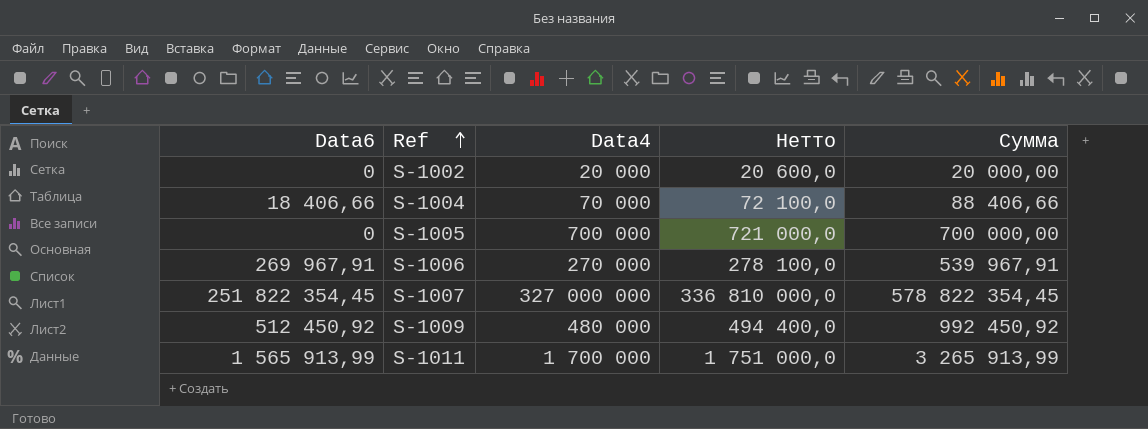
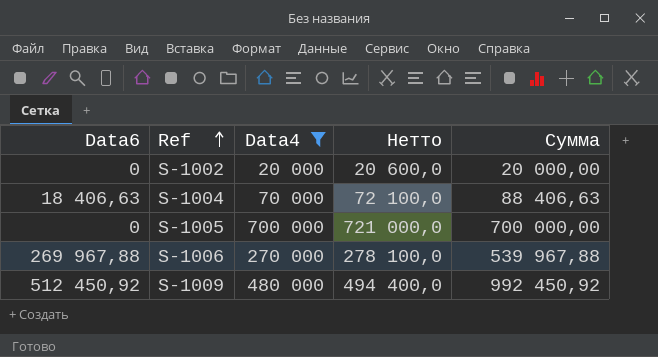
filter: none -> Data4 <= 700 000
S-1004 | Data6: 18 406,66 -> 18 406,63
S-1004 | Сумма: 88 406,66 -> 88 406,63
S-1006 | Data6: 269 967,91 -> 269 967,88
S-1006 | Сумма: 539 967,91 -> 539 967,88

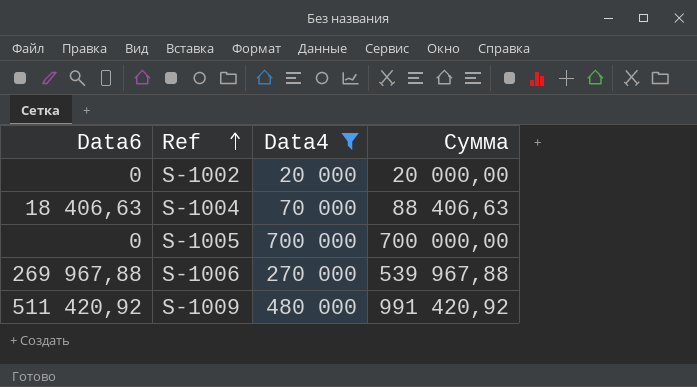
column Нетто | formula: [Data4] * 1,03 -> none
S-1009 | Data6: 512 450,92 -> 511 420,92
S-1009 | Сумма: 992 450,92 -> 991 420,92

